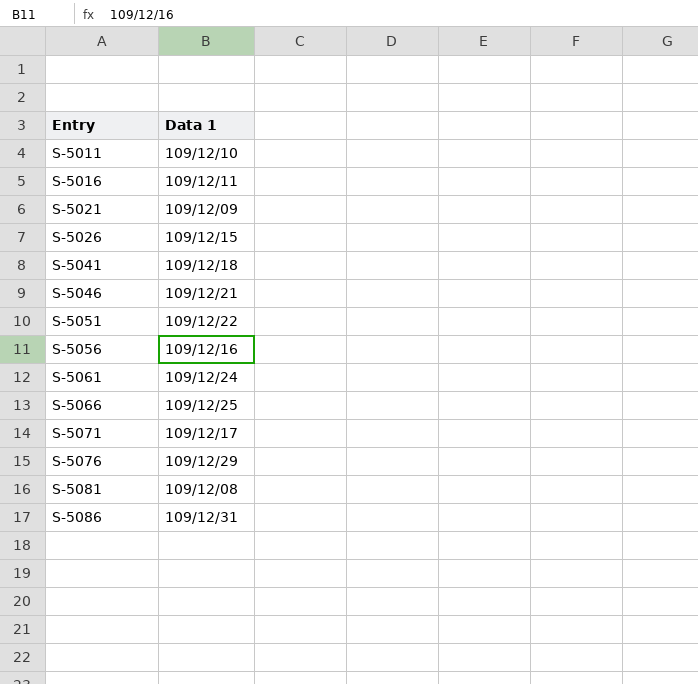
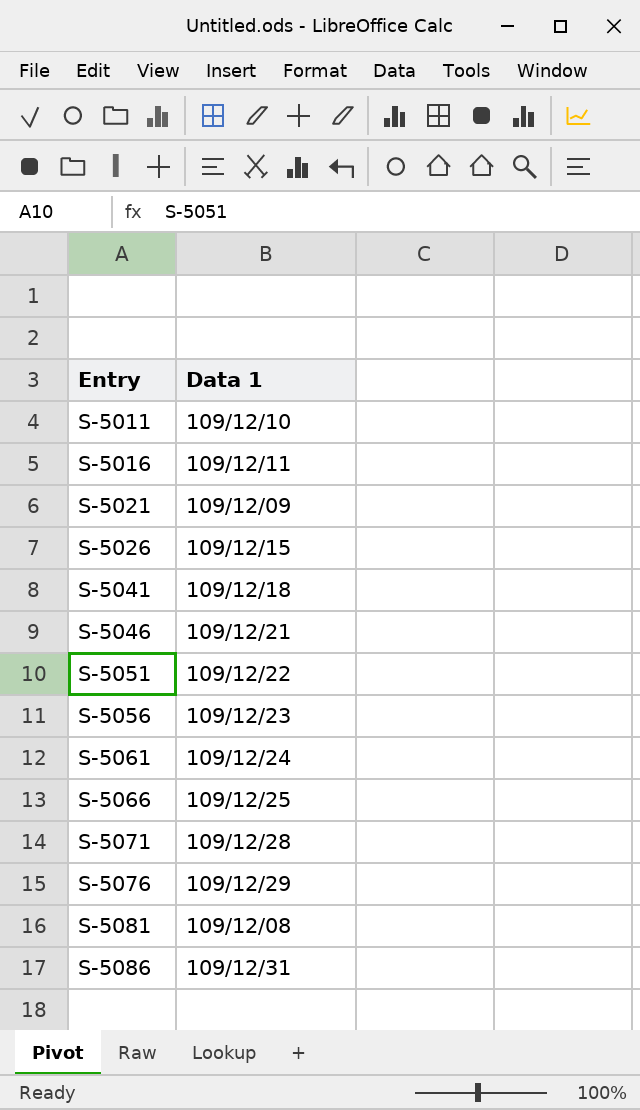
S-5056 | Data 1: 109/12/16 -> 109/12/23
S-5071 | Data 1: 109/12/17 -> 109/12/28

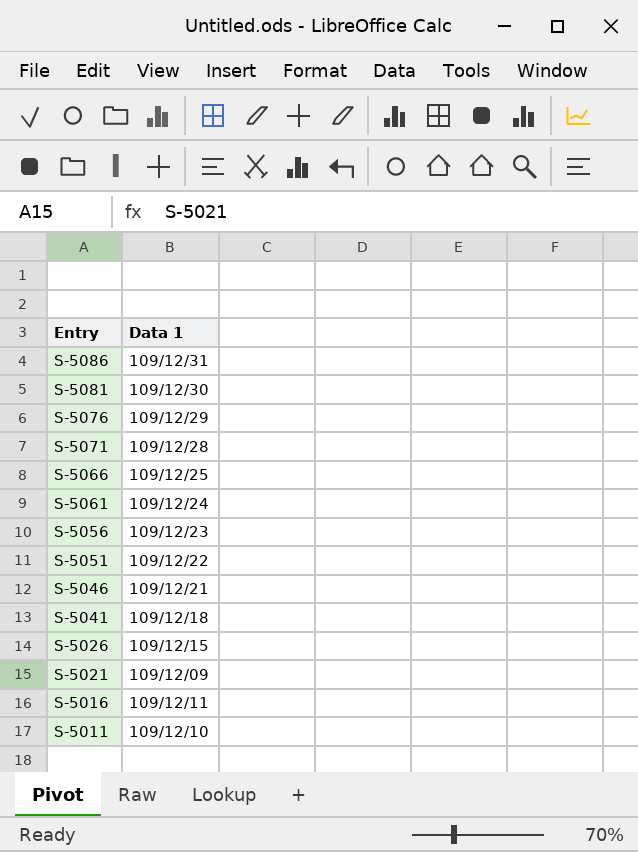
row order: Entry ascending -> Entry descending
S-5081 | Data 1: 109/12/08 -> 109/12/30

